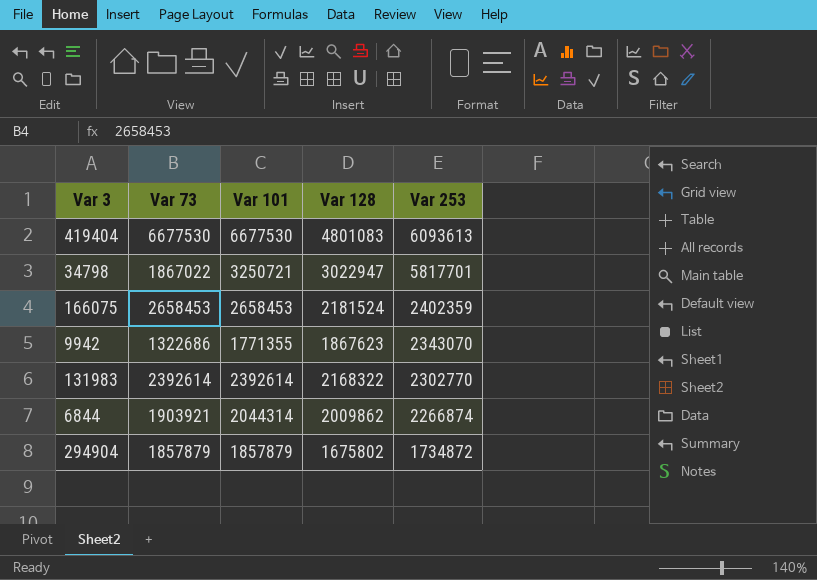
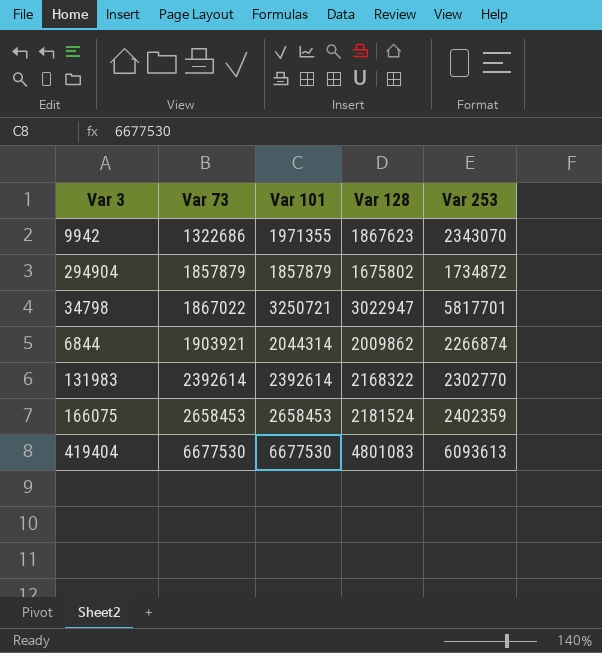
row order: Var 253 descending -> Var 73 ascending
9942 | Var 101: 1771355 -> 1971355

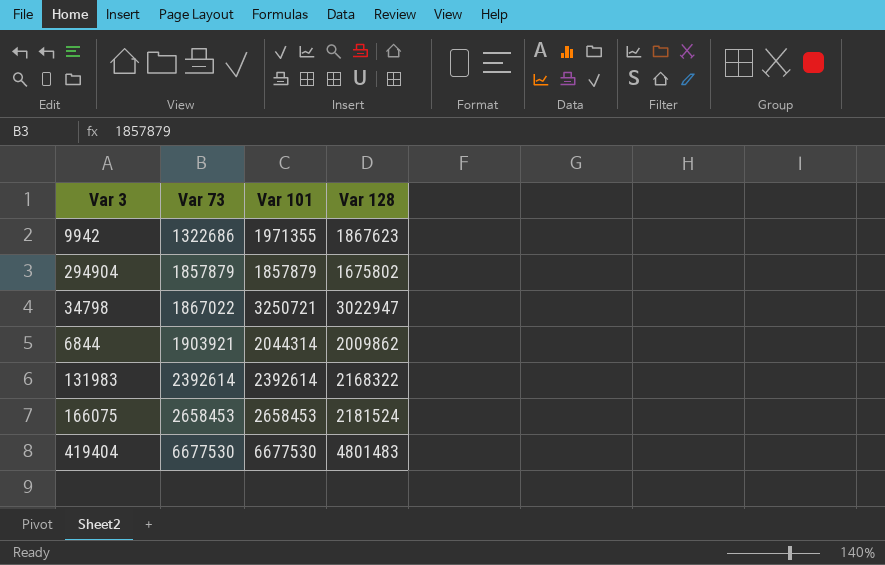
column Var 253 | position: 5 -> none
419404 | Var 128: 4801083 -> 4801483

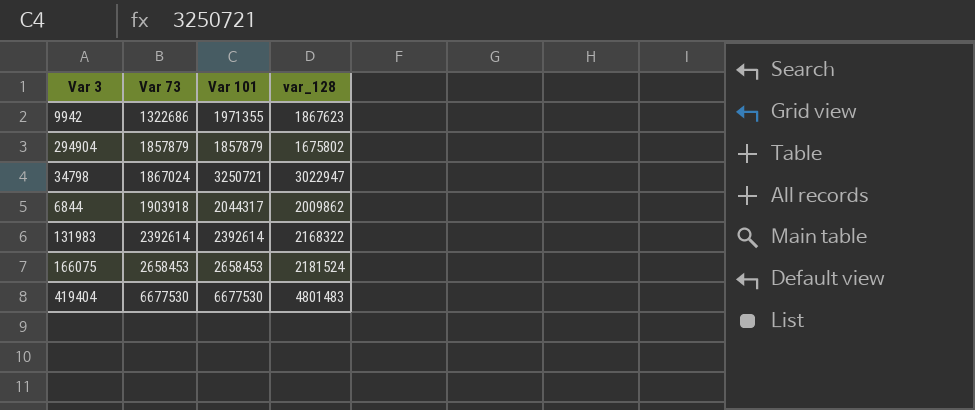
column name: Var 128 -> var_128
34798 | Var 73: 1867022 -> 1867024
6844 | Var 73: 1903921 -> 1903918
6844 | Var 101: 2044314 -> 2044317

